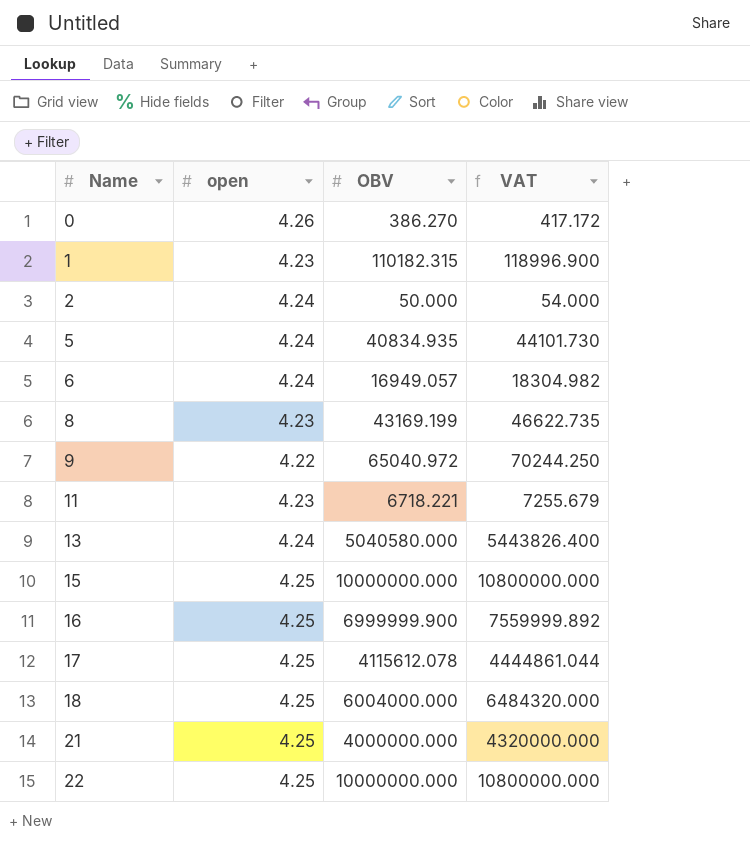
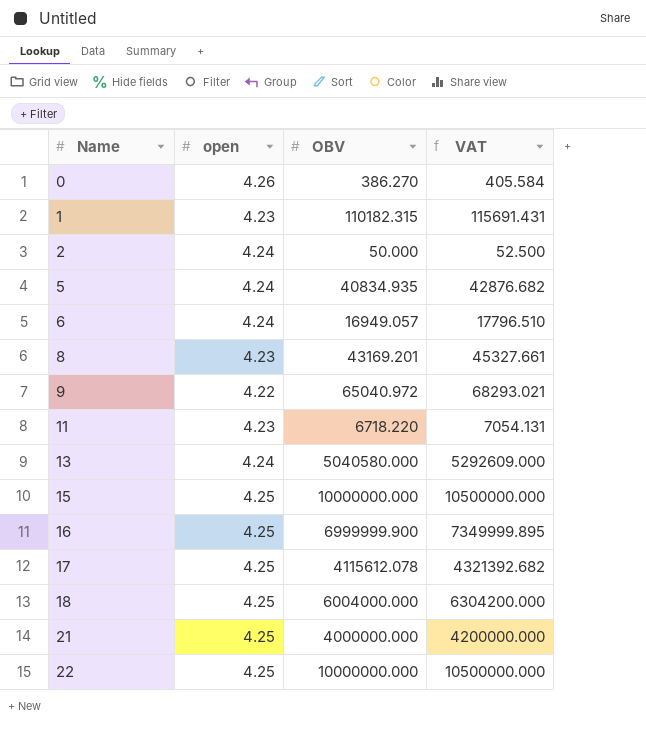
column VAT | formula: [OBV] * 1.08 -> [OBV] * 1.05
8 | OBV: 43169.199 -> 43169.201
11 | OBV: 6718.221 -> 6718.220

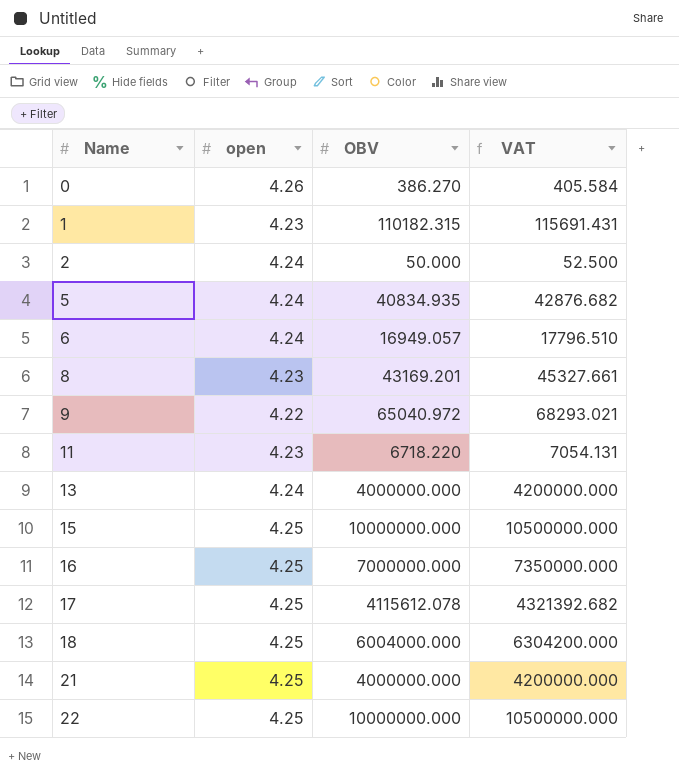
13 | OBV: 5040580.000 -> 4000000.000
13 | VAT: 5292609.000 -> 4200000.000
16 | OBV: 6999999.900 -> 7000000.000
16 | VAT: 7349999.895 -> 7350000.000

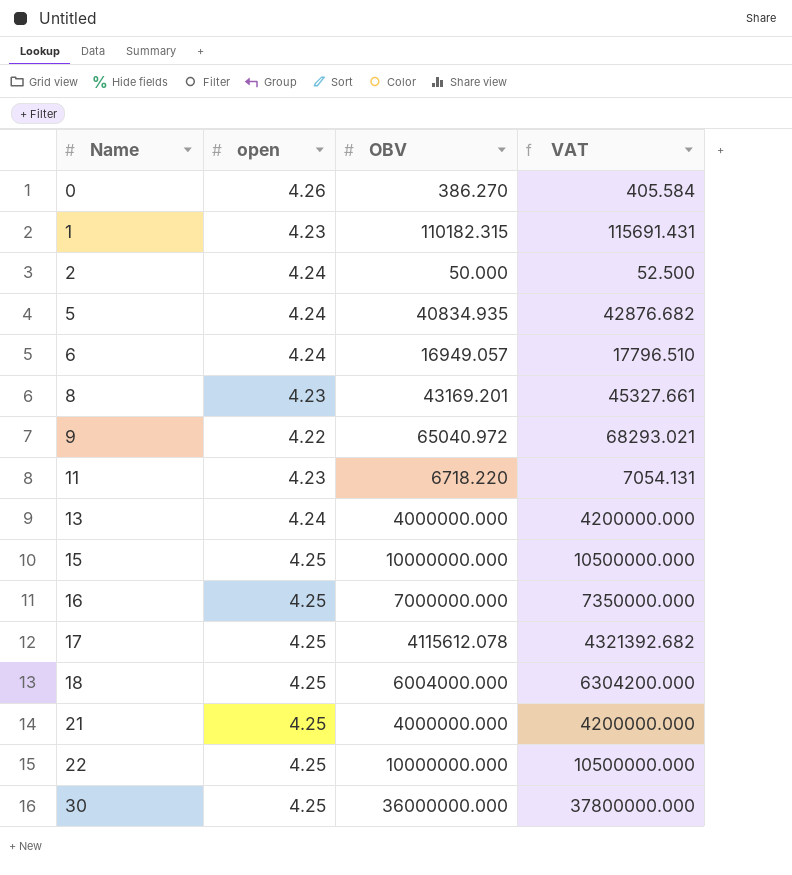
row 30: none -> 4.25 | 36000000.000 | 37800000.000

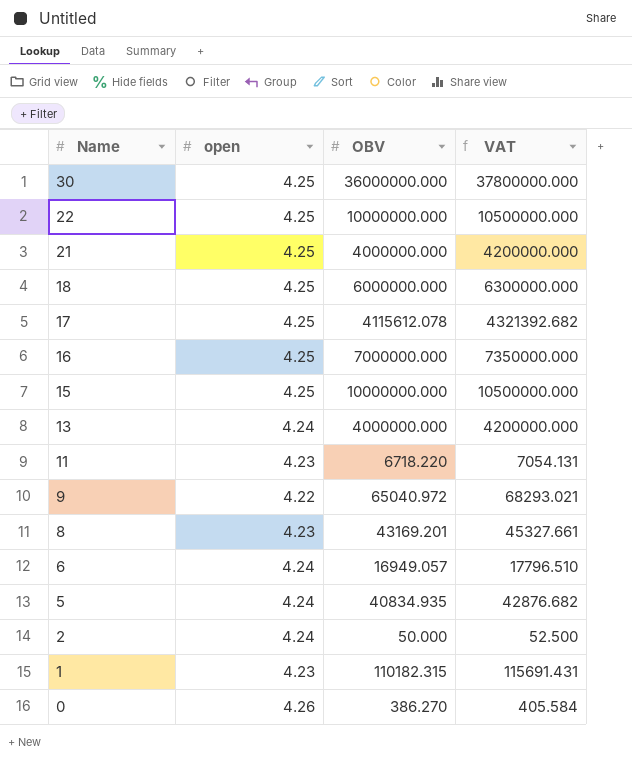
row order: Name ascending -> Name descending
18 | OBV: 6004000.000 -> 6000000.000
18 | VAT: 6304200.000 -> 6300000.000

